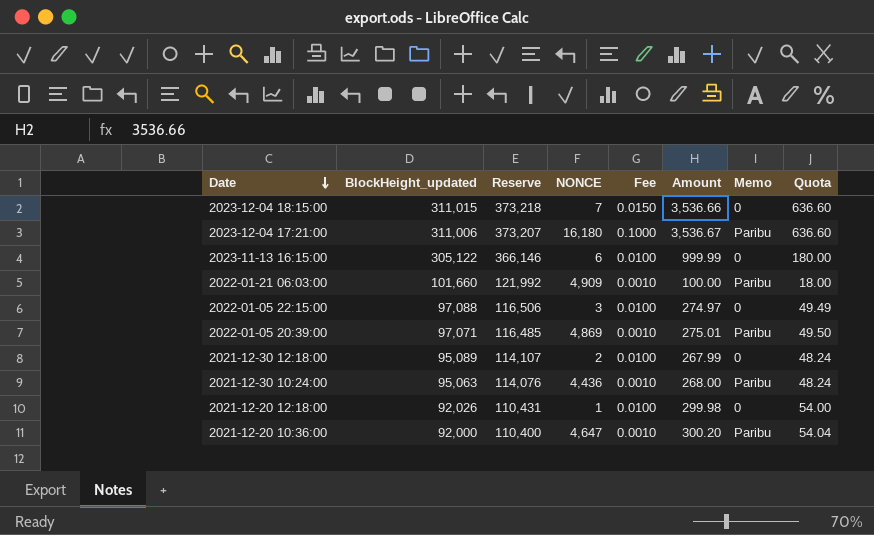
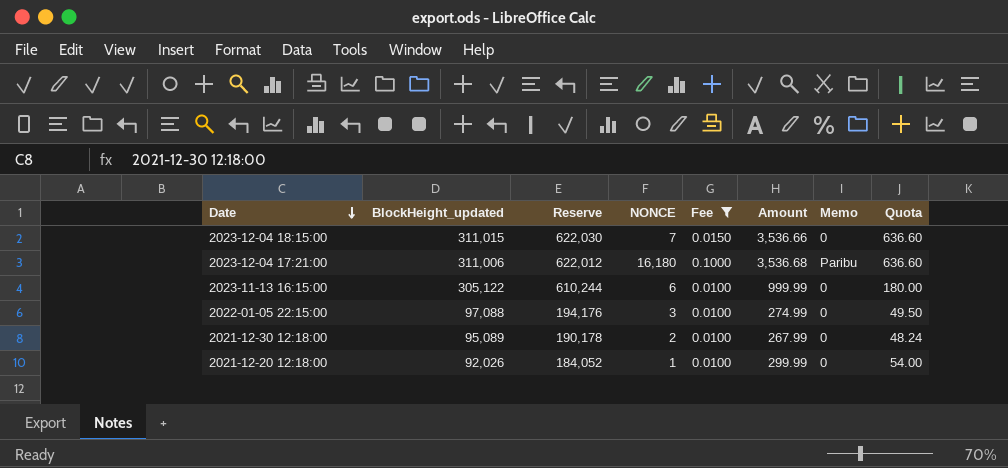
filter: none -> Fee != 0.0010
column Reserve | formula: [BlockHeight_updated] * 1.2 -> [BlockHeight_updated] * 2
2023-12-04 17:21:00 | Amount: 3,536.67 -> 3,536.68
2022-01-05 22:15:00 | Amount: 274.97 -> 274.99
2022-01-05 22:15:00 | Quota: 49.49 -> 49.50
2021-12-20 12:18:00 | Amount: 299.98 -> 299.99

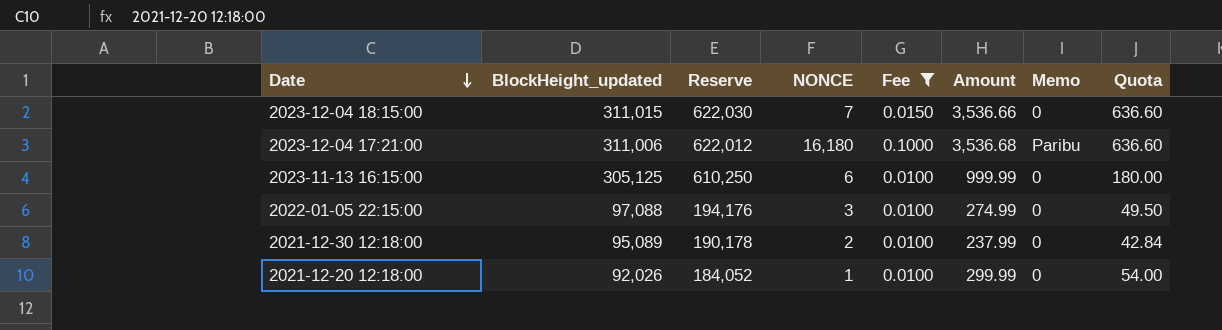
2023-11-13 16:15:00 | BlockHeight_updated: 305,122 -> 305,125
2023-11-13 16:15:00 | Reserve: 610,244 -> 610,250
2021-12-30 12:18:00 | Amount: 267.99 -> 237.99
2021-12-30 12:18:00 | Quota: 48.24 -> 42.84

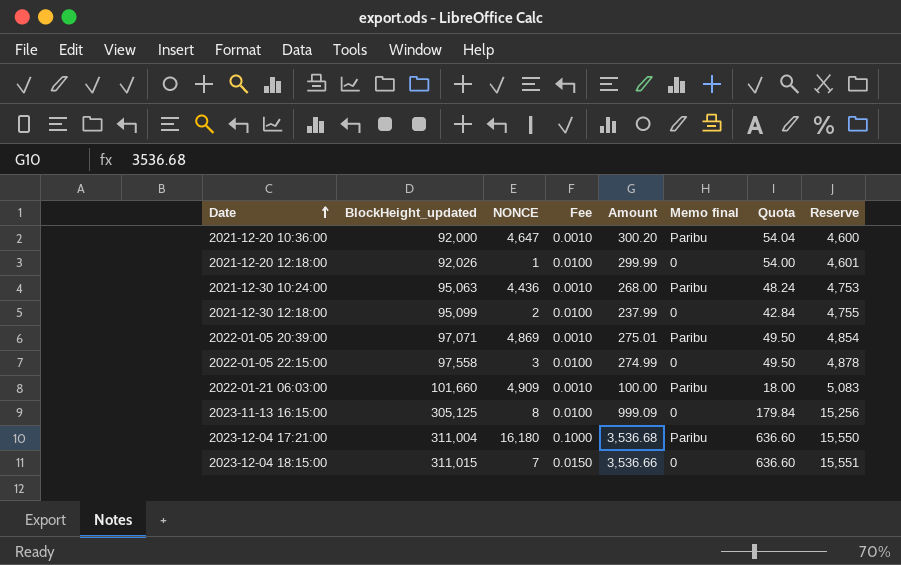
filter: Fee != 0.0010 -> none
row order: Date descending -> Date ascending
column name: Memo -> Memo final
column Reserve | formula: [BlockHeight_updated] * 2 -> [BlockHeight_updated] * 0.05
column Reserve | position: 3 -> 8
2021-12-30 12:18:00 | BlockHeight_updated: 95,089 -> 95,099
2022-01-05 22:15:00 | BlockHeight_updated: 97,088 -> 97,558
2023-11-13 16:15:00 | NONCE: 6 -> 8
2023-11-13 16:15:00 | Amount: 999.99 -> 999.09
2023-11-13 16:15:00 | Quota: 180.00 -> 179.84
2023-12-04 17:21:00 | BlockHeight_updated: 311,006 -> 311,004

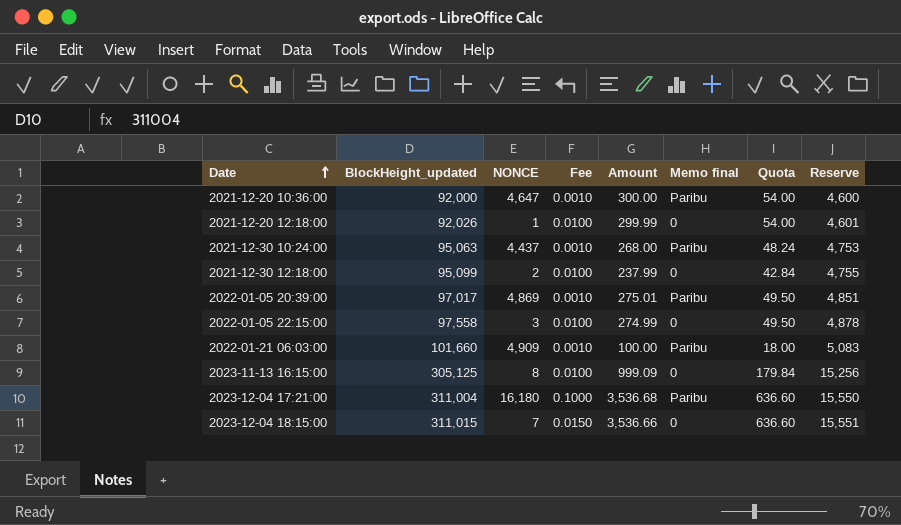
2021-12-20 10:36:00 | Amount: 300.20 -> 300.00
2021-12-20 10:36:00 | Quota: 54.04 -> 54.00
2021-12-30 10:24:00 | NONCE: 4,436 -> 4,437
2022-01-05 20:39:00 | BlockHeight_updated: 97,071 -> 97,017
2022-01-05 20:39:00 | Reserve: 4,854 -> 4,851

